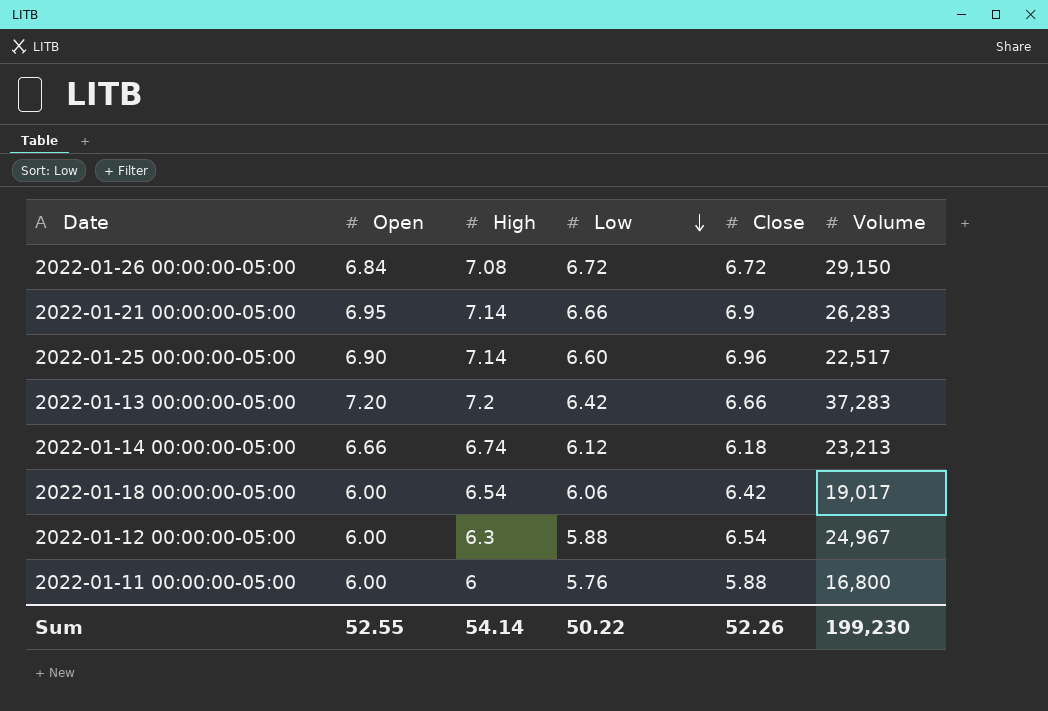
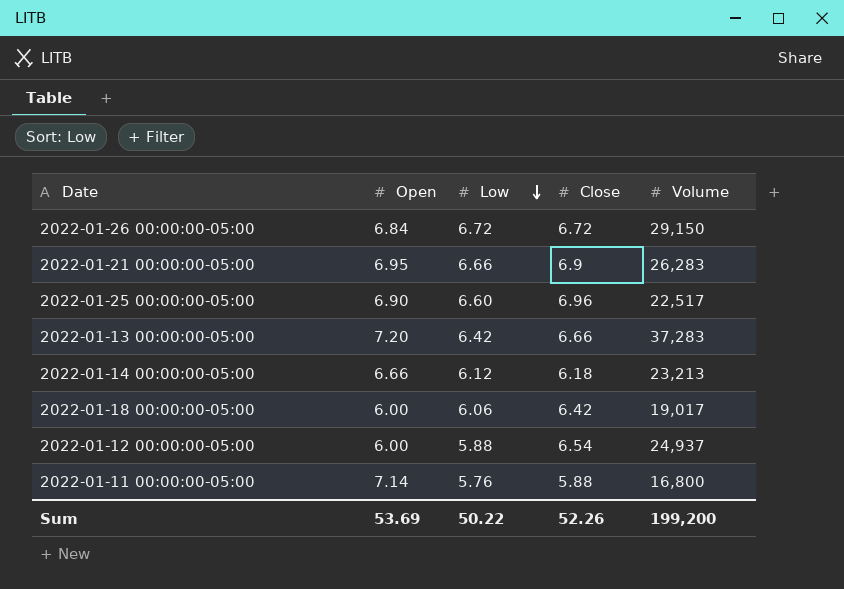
column High | position: 3 -> none
2022-01-12 00:00:00-05:00 | Volume: 24,967 -> 24,937
2022-01-11 00:00:00-05:00 | Open: 6.00 -> 7.14
Sum | Open: 52.55 -> 53.69
Sum | Volume: 199,230 -> 199,200

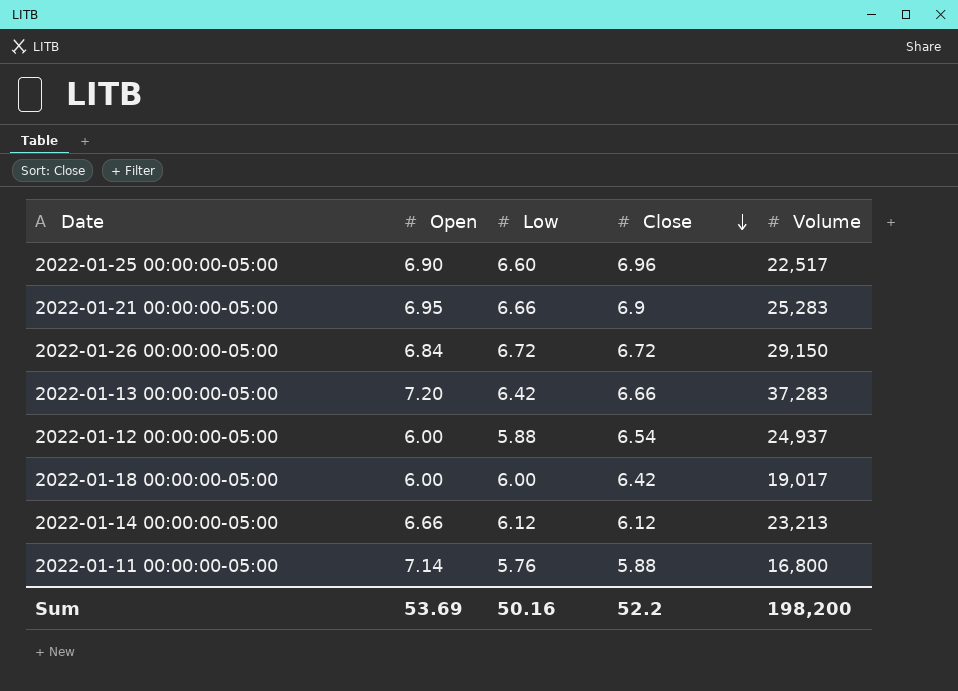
row order: Low descending -> Close descending
2022-01-21 00:00:00-05:00 | Volume: 26,283 -> 25,283
2022-01-18 00:00:00-05:00 | Low: 6.06 -> 6.00
2022-01-14 00:00:00-05:00 | Close: 6.18 -> 6.12
Sum | Low: 50.22 -> 50.16
Sum | Close: 52.26 -> 52.2
Sum | Volume: 199,200 -> 198,200

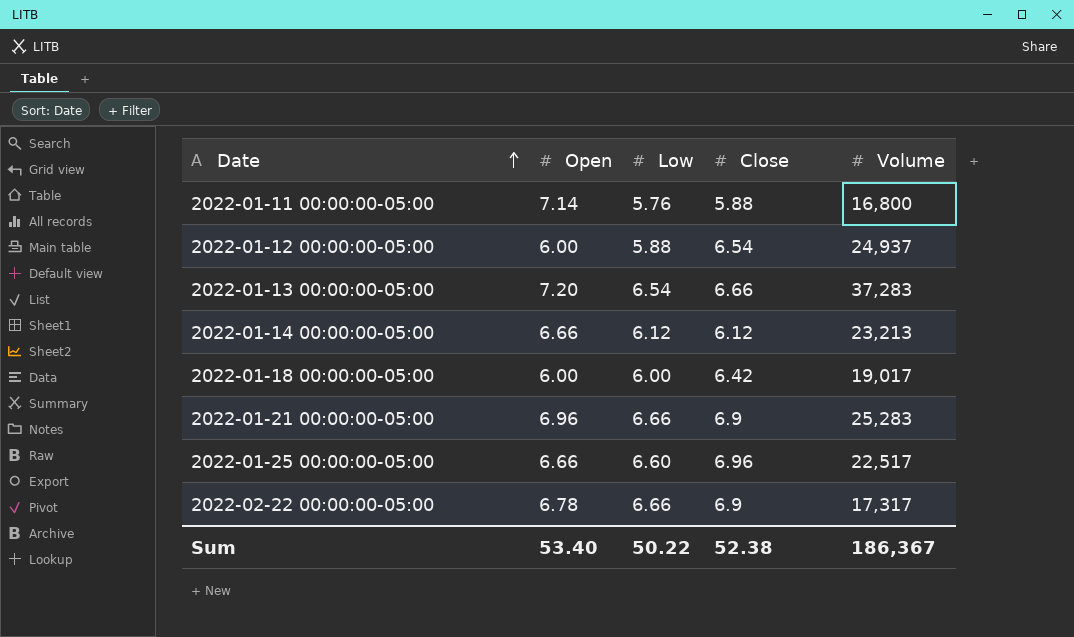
row order: Close descending -> Date ascending
row 2022-01-26 00:00:00-05:00: 6.84 | 6.72 | 6.72 | 29,150 -> none
2022-01-13 00:00:00-05:00 | Low: 6.42 -> 6.54
2022-01-21 00:00:00-05:00 | Open: 6.95 -> 6.96
2022-01-25 00:00:00-05:00 | Open: 6.90 -> 6.66
row 2022-02-22 00:00:00-05:00: none -> 6.78 | 6.66 | 6.9 | 17,317
Sum | Open: 53.69 -> 53.40
Sum | Low: 50.16 -> 50.22
Sum | Close: 52.2 -> 52.38
Sum | Volume: 198,200 -> 186,367

